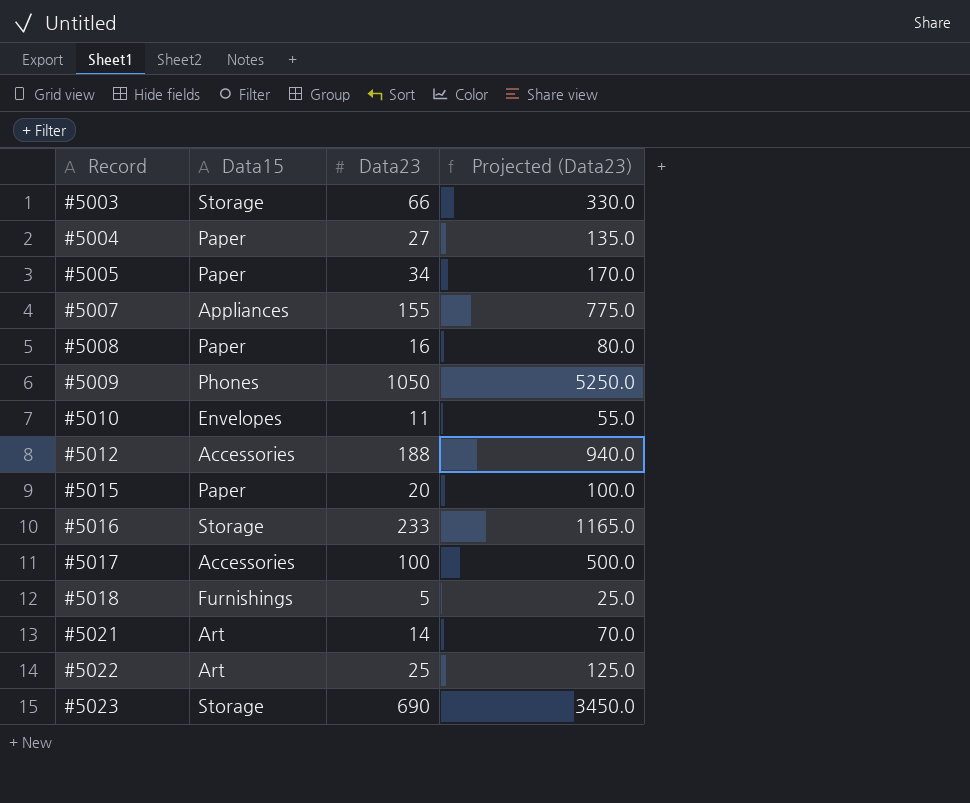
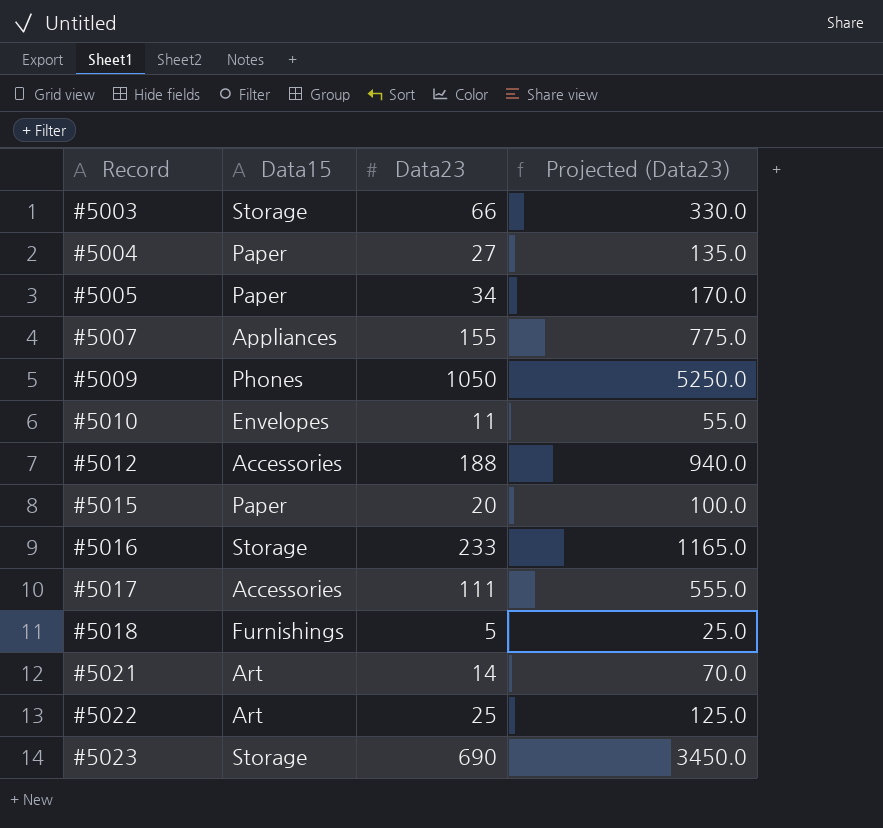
row #5008: Paper | 16 | 80.0 -> none
#5017 | Data23: 100 -> 111
#5017 | Projected (Data23): 500.0 -> 555.0

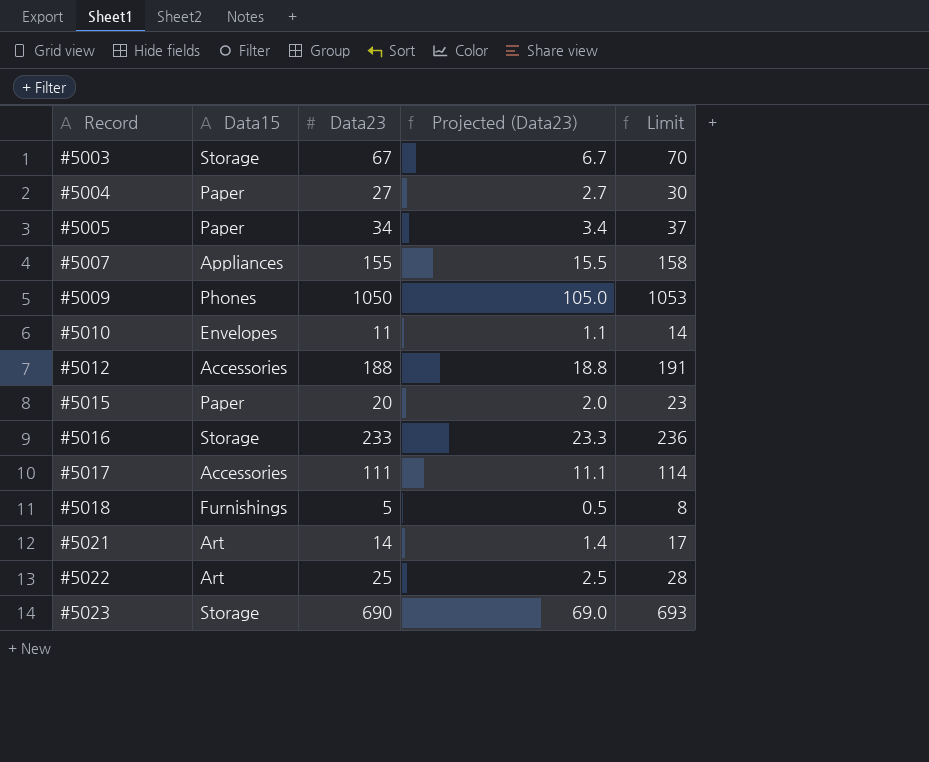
column Projected (Data23) | formula: [Data23] * 5 -> [Data23] * 0.1
column Limit | formula: none -> [Data23] + 3
#5003 | Data23: 66 -> 67

